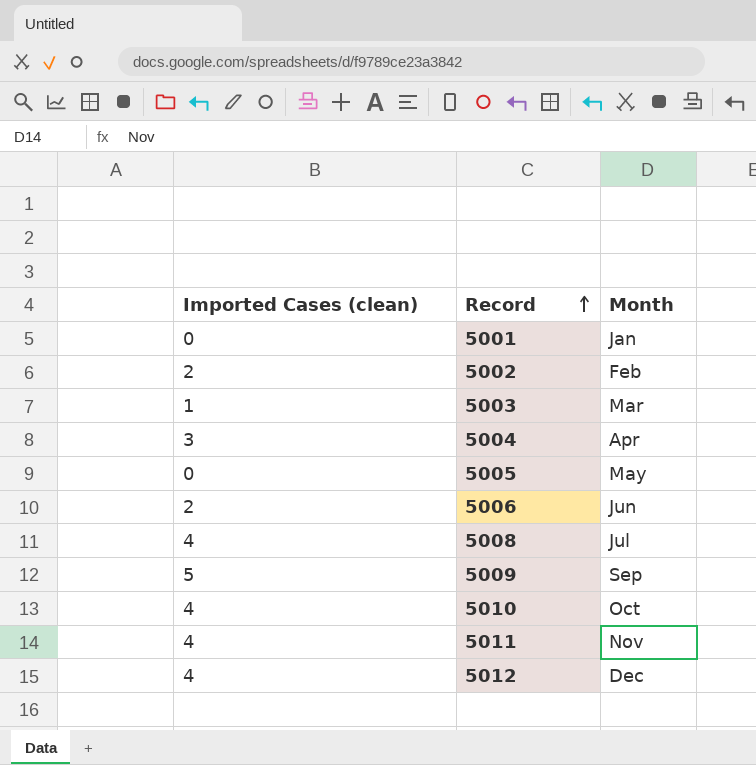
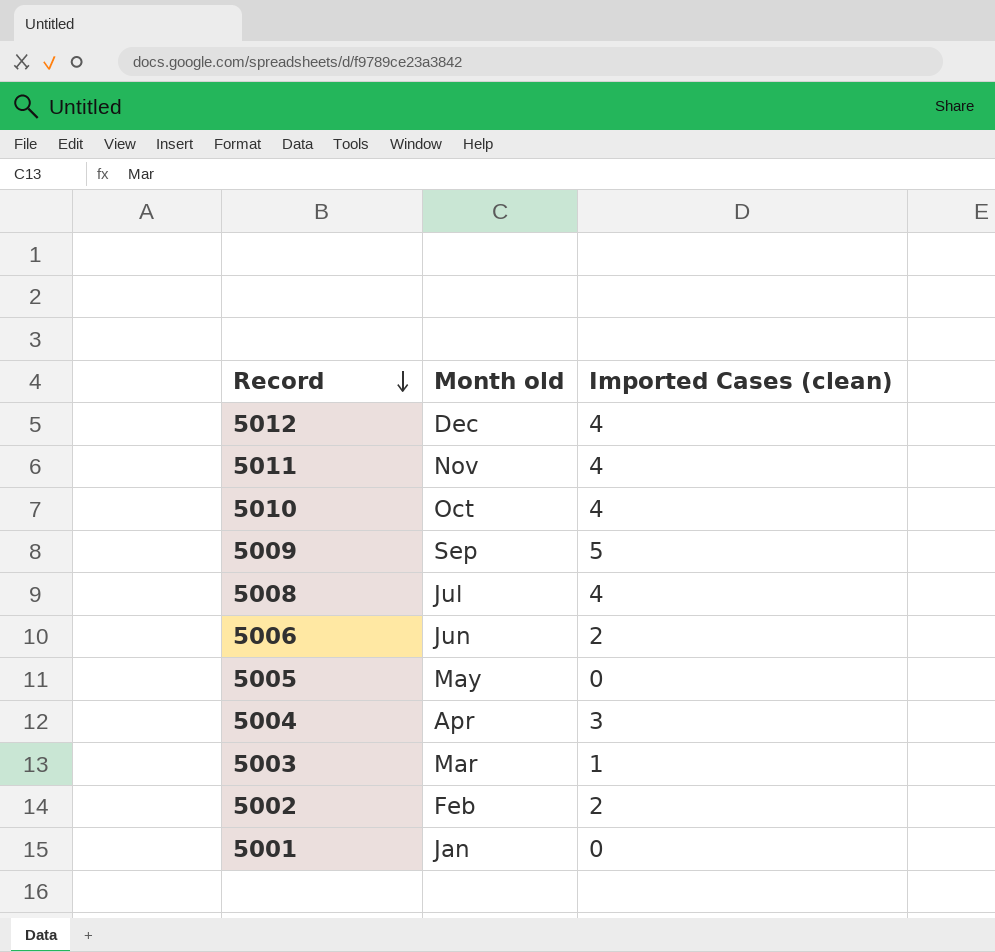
row order: Record ascending -> Record descending
column name: Month -> Month old
column Imported Cases (clean) | position: 1 -> 3

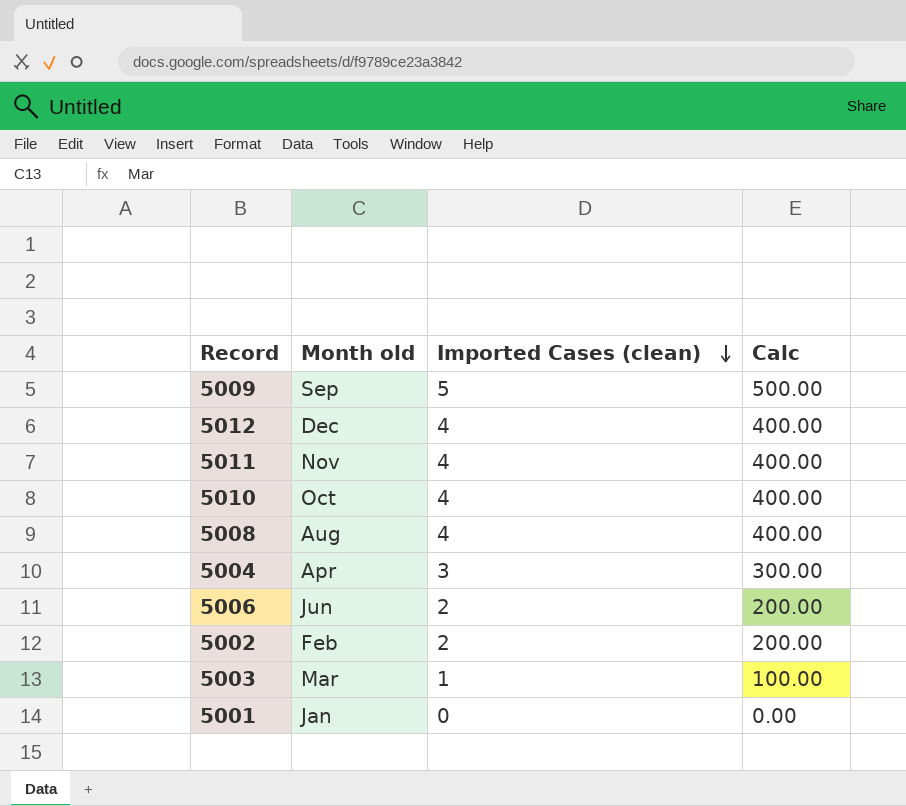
row order: Record descending -> Imported Cases (clean) descending
column Calc | formula: none -> [Imported Cases (clean)] * 100
row 5005: May | 0 -> none
5008 | Month old: Jul -> Aug

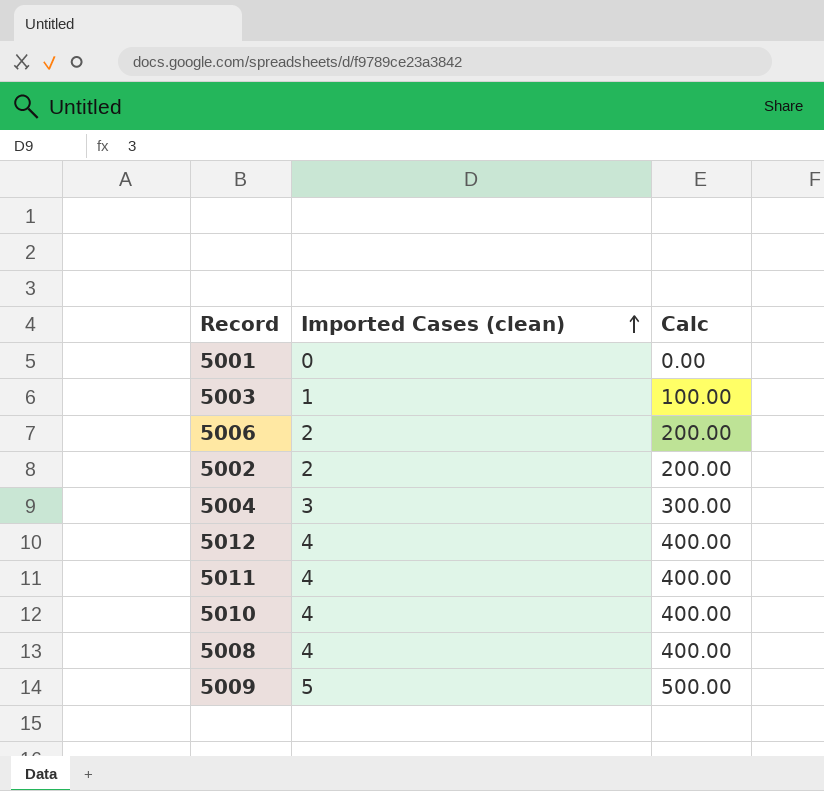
row order: Imported Cases (clean) descending -> Imported Cases (clean) ascending
column Month old | position: 2 -> none

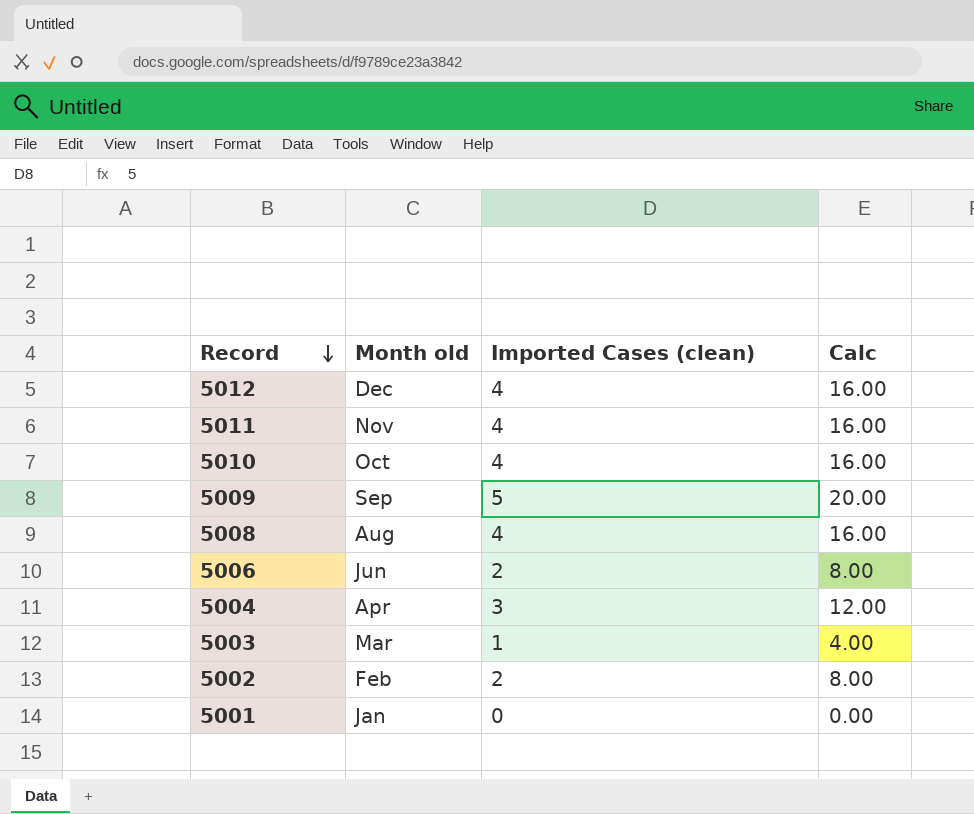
row order: Imported Cases (clean) ascending -> Record descending
column Month old | position: none -> 2
column Calc | formula: [Imported Cases (clean)] * 100 -> [Imported Cases (clean)] * 4

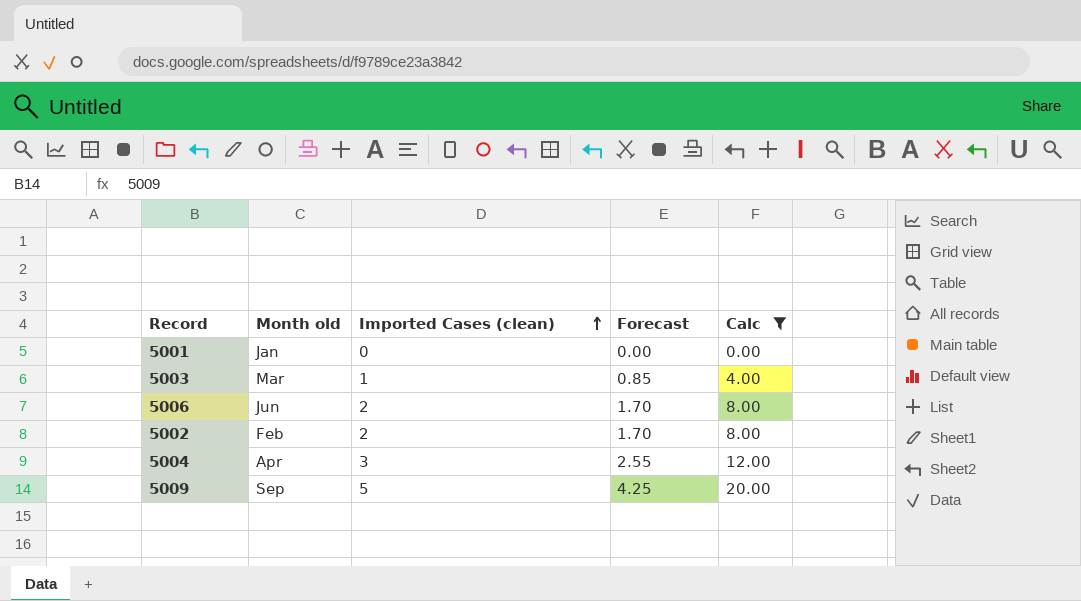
filter: none -> Calc != 16.00
row order: Record descending -> Imported Cases (clean) ascending
column Forecast | formula: none -> [Imported Cases (clean)] * 0.85

